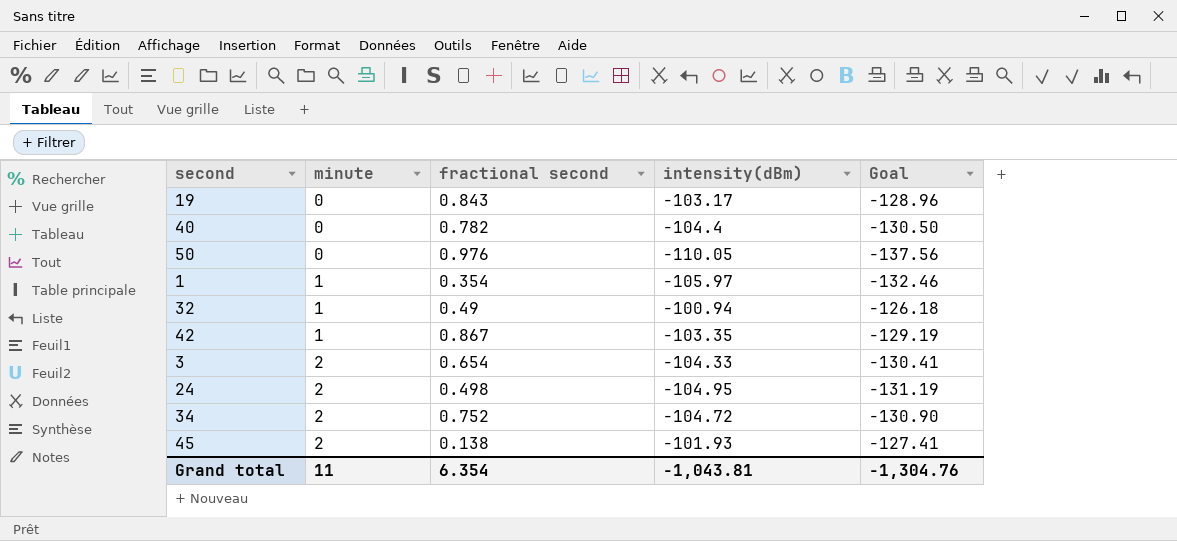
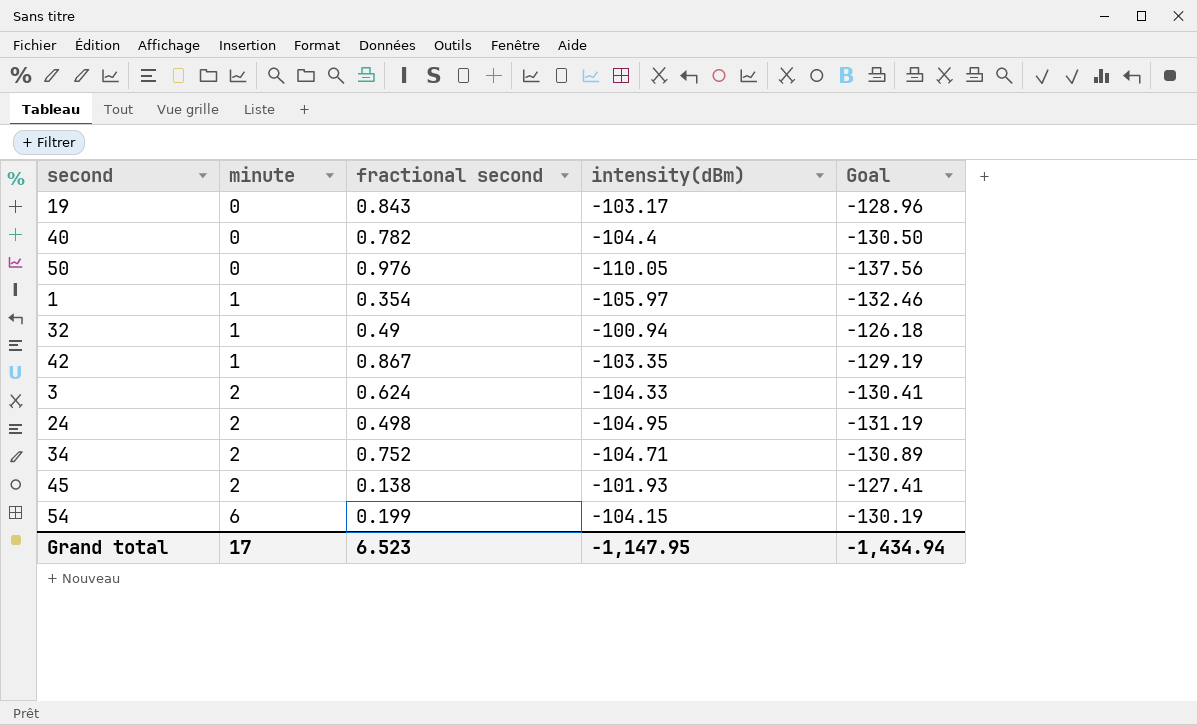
3 | fractional second: 0.654 -> 0.624
34 | intensity(dBm): -104.72 -> -104.71
34 | Goal: -130.90 -> -130.89
row 54: none -> 6 | 0.199 | -104.15 | -130.19
Grand total | minute: 11 -> 17
Grand total | fractional second: 6.354 -> 6.523
Grand total | intensity(dBm): -1,043.81 -> -1,147.95
Grand total | Goal: -1,304.76 -> -1,434.94

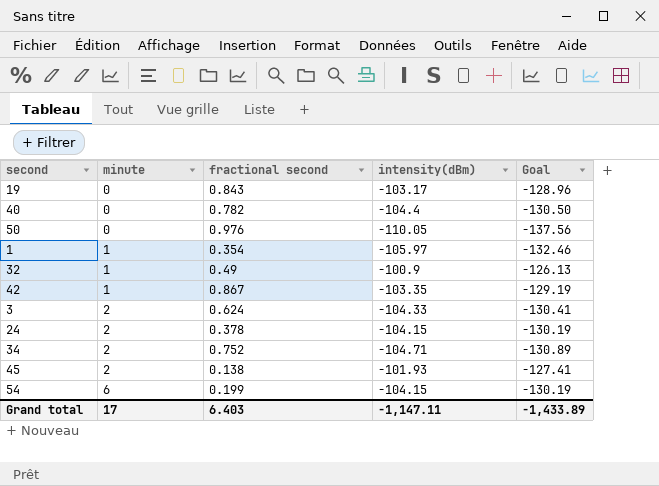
32 | intensity(dBm): -100.94 -> -100.9
32 | Goal: -126.18 -> -126.13
24 | fractional second: 0.498 -> 0.378
24 | intensity(dBm): -104.95 -> -104.15
24 | Goal: -131.19 -> -130.19
Grand total | fractional second: 6.523 -> 6.403
Grand total | intensity(dBm): -1,147.95 -> -1,147.11
Grand total | Goal: -1,434.94 -> -1,433.89

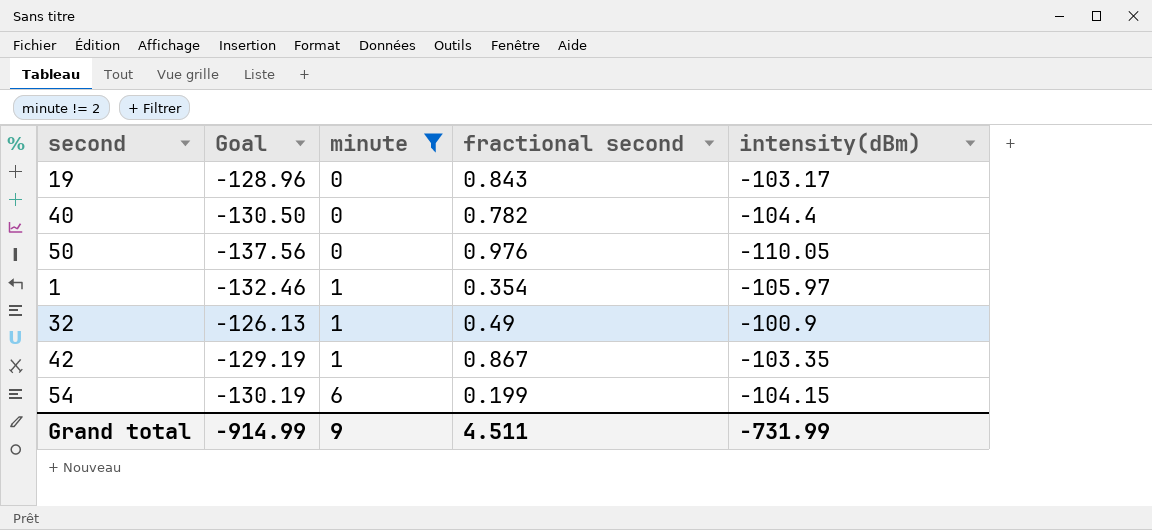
filter: none -> minute != 2
column Goal | position: 5 -> 2
Grand total | Goal: -1,433.89 -> -914.99
Grand total | minute: 17 -> 9
Grand total | fractional second: 6.403 -> 4.511
Grand total | intensity(dBm): -1,147.11 -> -731.99

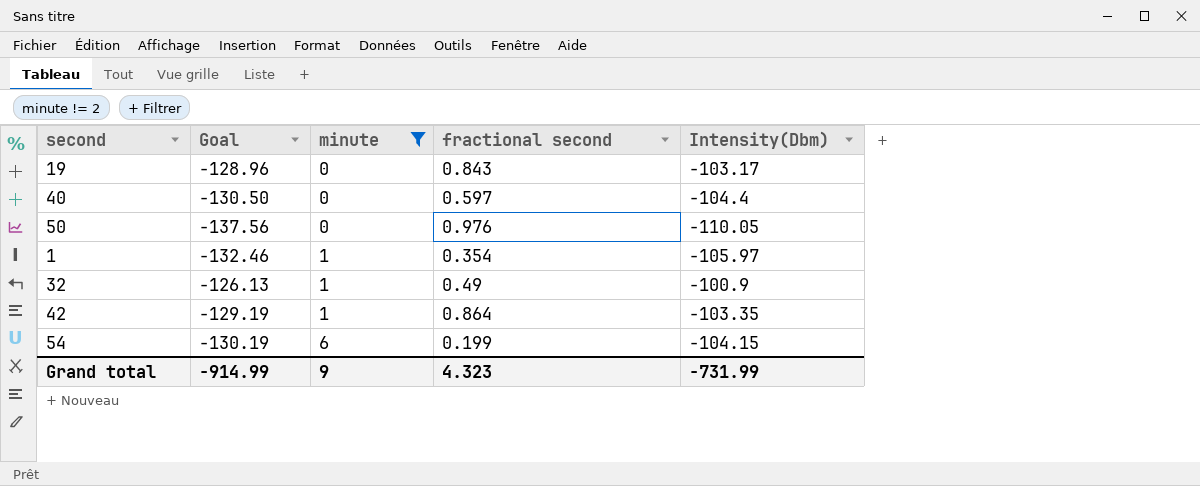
column name: intensity(dBm) -> Intensity(Dbm)
40 | fractional second: 0.782 -> 0.597
42 | fractional second: 0.867 -> 0.864
Grand total | fractional second: 4.511 -> 4.323

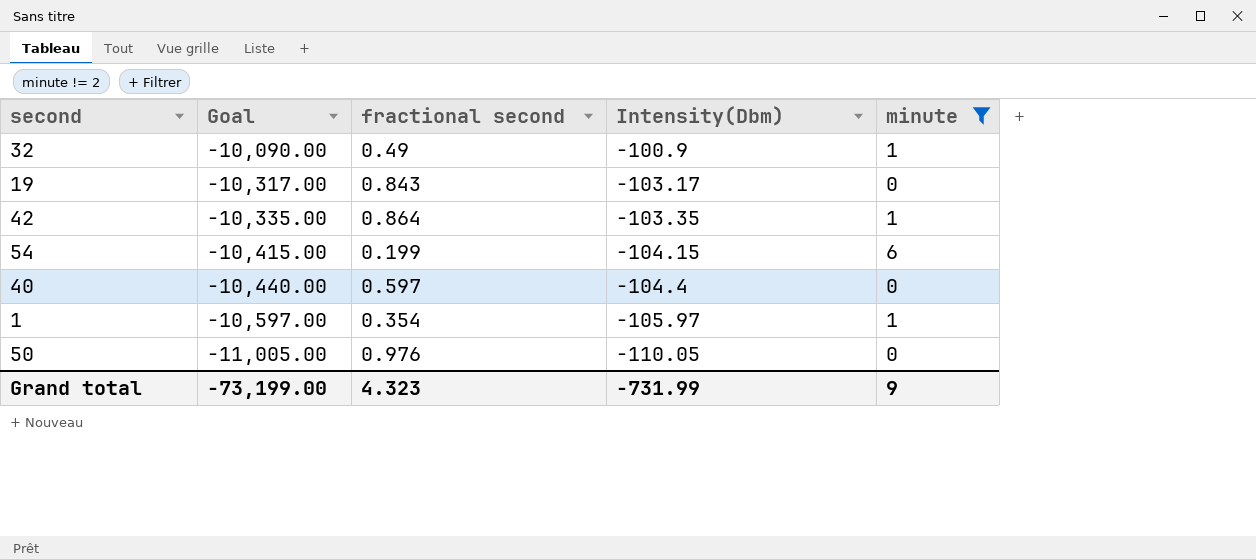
row order: minute ascending -> Goal descending
column Goal | formula: [Intensity(Dbm)] * 1.25 -> [Intensity(Dbm)] * 100
column minute | position: 3 -> 5
Grand total | Goal: -914.99 -> -73,199.00

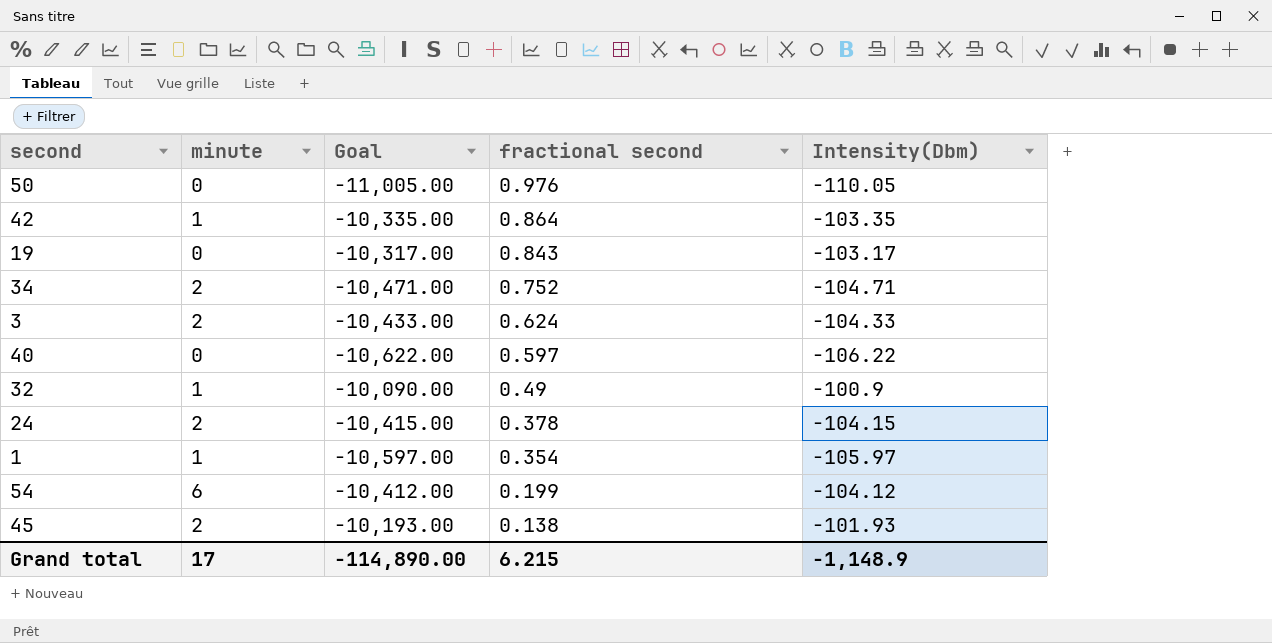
filter: minute != 2 -> none
row order: Goal descending -> fractional second descending
column minute | position: 5 -> 2
40 | Goal: -10,440.00 -> -10,622.00
40 | Intensity(Dbm): -104.4 -> -106.22
54 | Goal: -10,415.00 -> -10,412.00
54 | Intensity(Dbm): -104.15 -> -104.12
Grand total | minute: 9 -> 17
Grand total | Goal: -73,199.00 -> -114,890.00
Grand total | fractional second: 4.323 -> 6.215
Grand total | Intensity(Dbm): -731.99 -> -1,148.9

